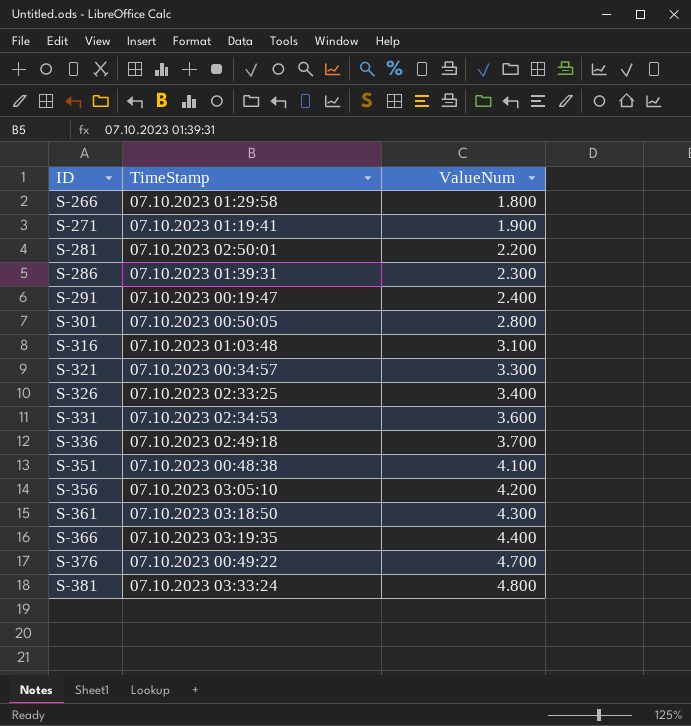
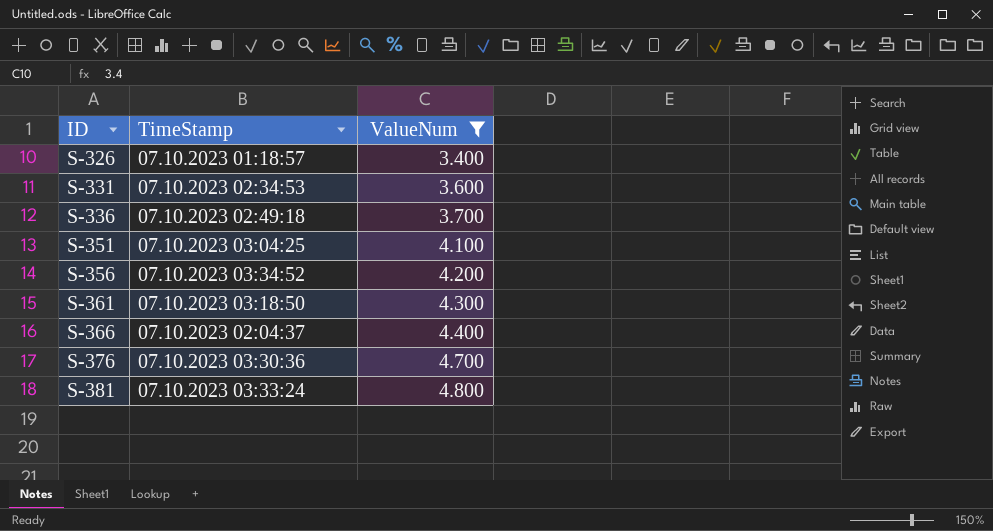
filter: none -> ValueNum >= 3.400
S-326 | TimeStamp: 07.10.2023 02:33:25 -> 07.10.2023 01:18:57
S-351 | TimeStamp: 07.10.2023 00:48:38 -> 07.10.2023 03:04:25
S-356 | TimeStamp: 07.10.2023 03:05:10 -> 07.10.2023 03:34:52
S-366 | TimeStamp: 07.10.2023 03:19:35 -> 07.10.2023 02:04:37
S-376 | TimeStamp: 07.10.2023 00:49:22 -> 07.10.2023 03:30:36

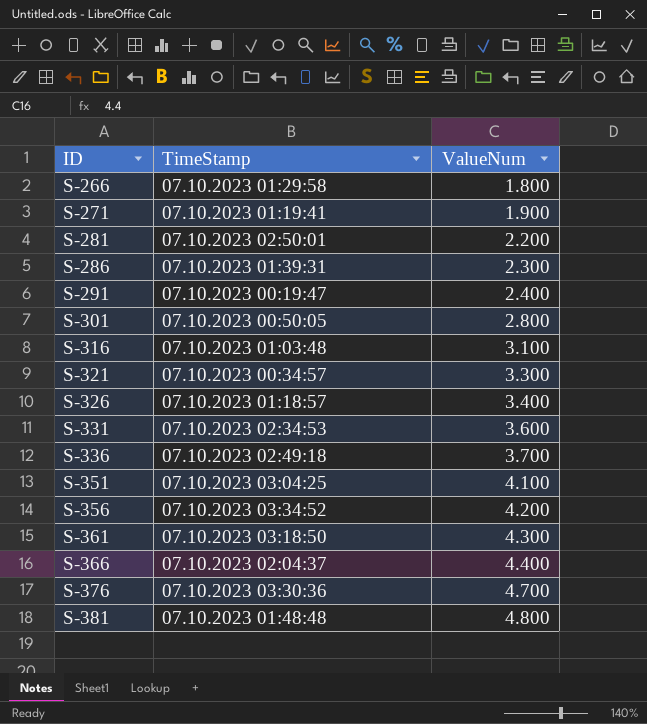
filter: ValueNum >= 3.400 -> none
S-381 | TimeStamp: 07.10.2023 03:33:24 -> 07.10.2023 01:48:48

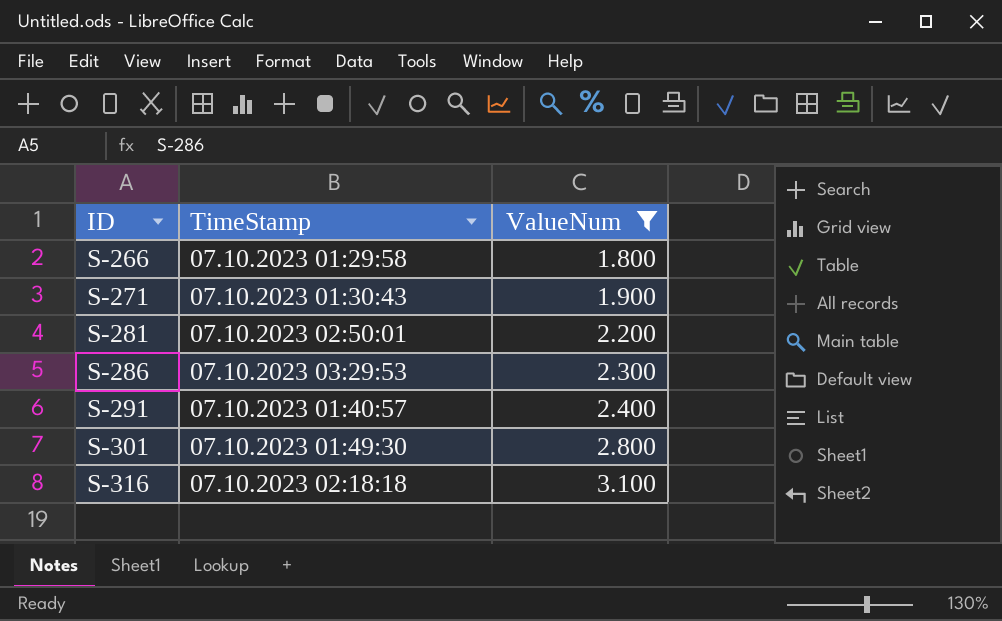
filter: none -> ValueNum <= 3.100
S-271 | TimeStamp: 07.10.2023 01:19:41 -> 07.10.2023 01:30:43
S-286 | TimeStamp: 07.10.2023 01:39:31 -> 07.10.2023 03:29:53
S-291 | TimeStamp: 07.10.2023 00:19:47 -> 07.10.2023 01:40:57
S-301 | TimeStamp: 07.10.2023 00:50:05 -> 07.10.2023 01:49:30
S-316 | TimeStamp: 07.10.2023 01:03:48 -> 07.10.2023 02:18:18

